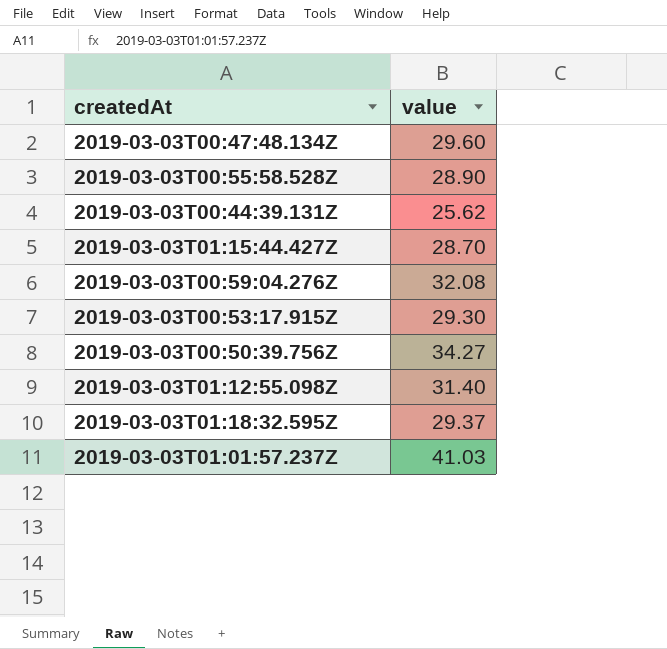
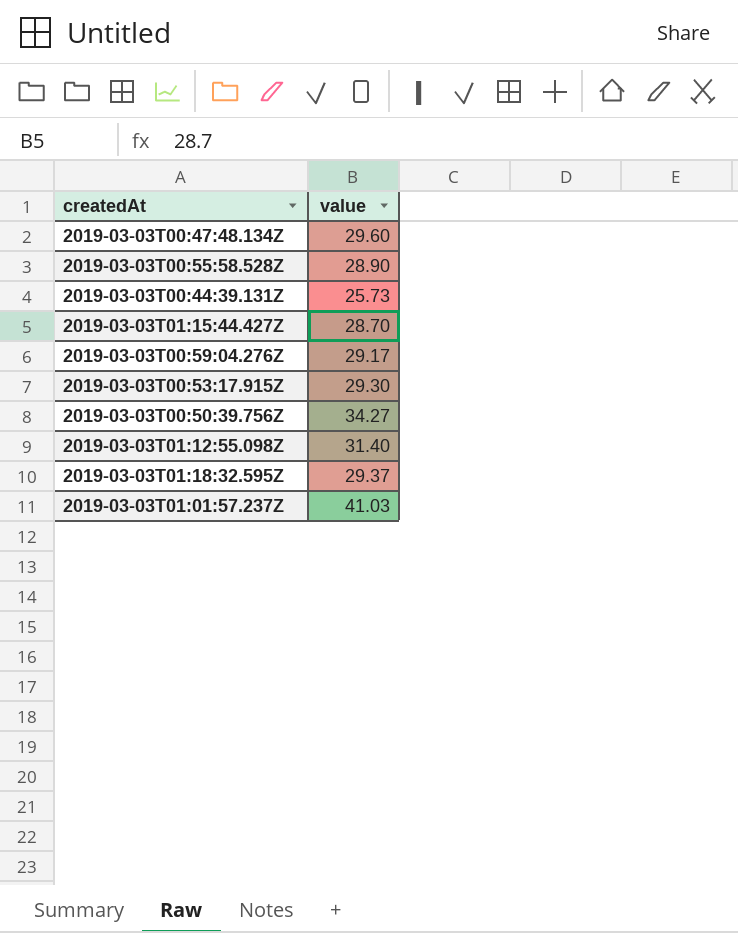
2019-03-03T00:44:39.131Z | value: 25.62 -> 25.73
2019-03-03T00:59:04.276Z | value: 32.08 -> 29.17

